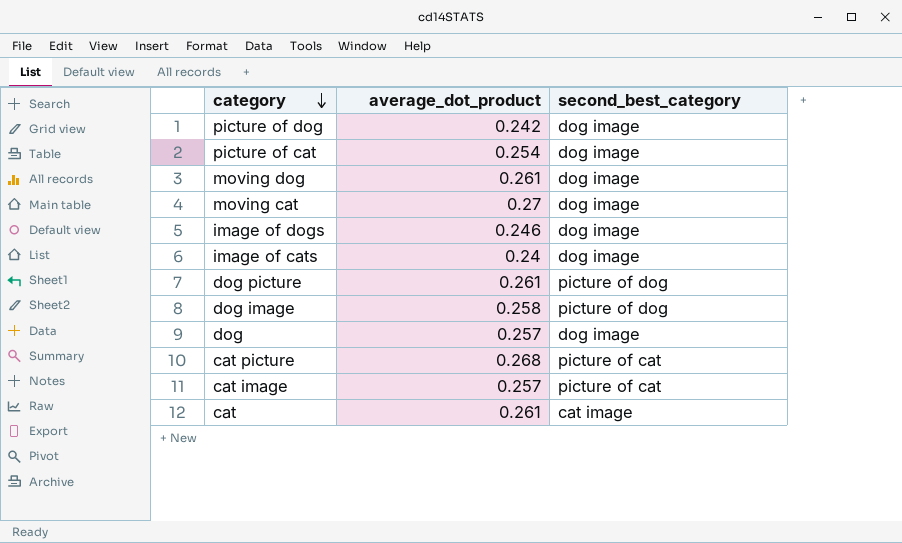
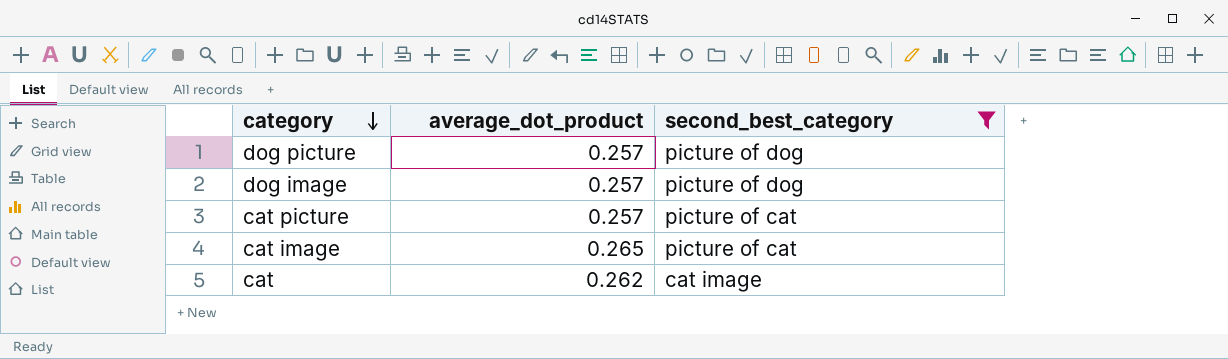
filter: none -> second_best_category != dog image
dog picture | average_dot_product: 0.261 -> 0.257
dog image | average_dot_product: 0.258 -> 0.257
cat picture | average_dot_product: 0.268 -> 0.257
cat image | average_dot_product: 0.257 -> 0.265
cat | average_dot_product: 0.261 -> 0.262

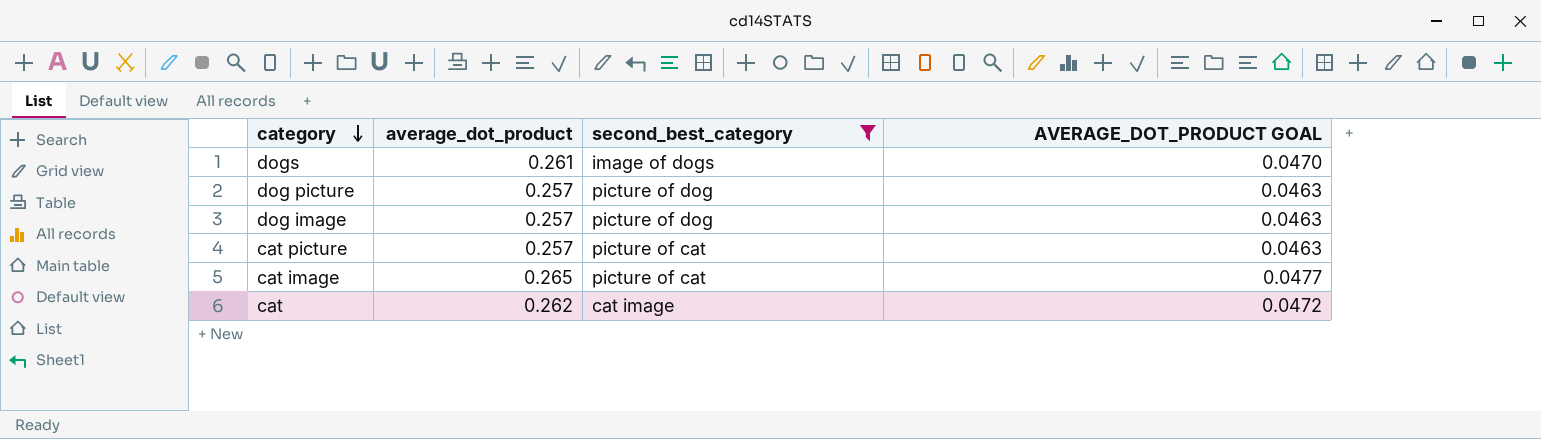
column AVERAGE_DOT_PRODUCT GOAL | formula: none -> [average_dot_product] * 0.18
row dogs: none -> 0.261 | image of dogs | 0.0470

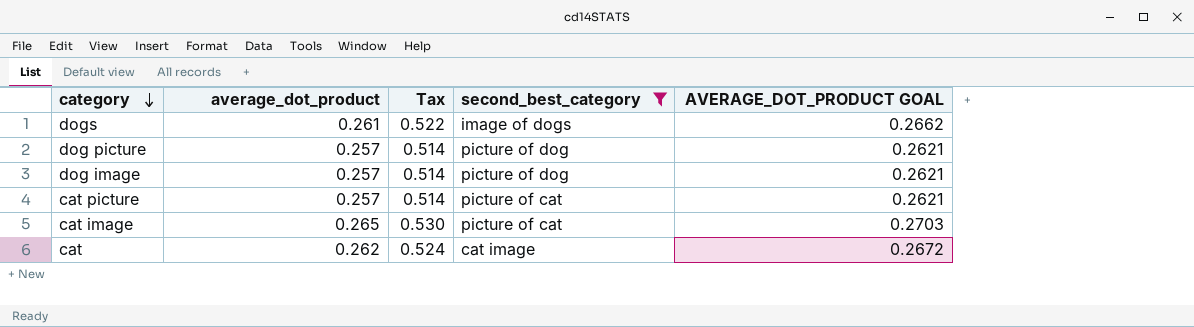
column Tax | formula: none -> [average_dot_product] * 2
column AVERAGE_DOT_PRODUCT GOAL | formula: [average_dot_product] * 0.18 -> [average_dot_product] * 1.02

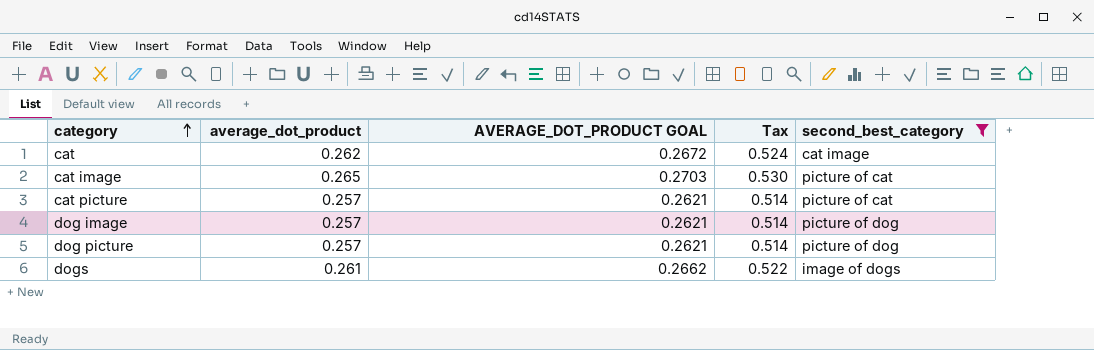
row order: category descending -> category ascending
column AVERAGE_DOT_PRODUCT GOAL | position: 5 -> 3

